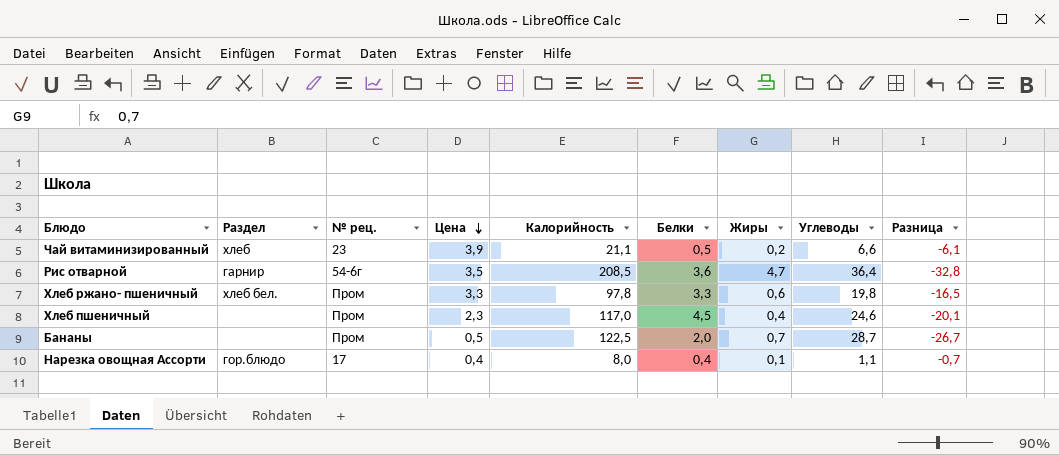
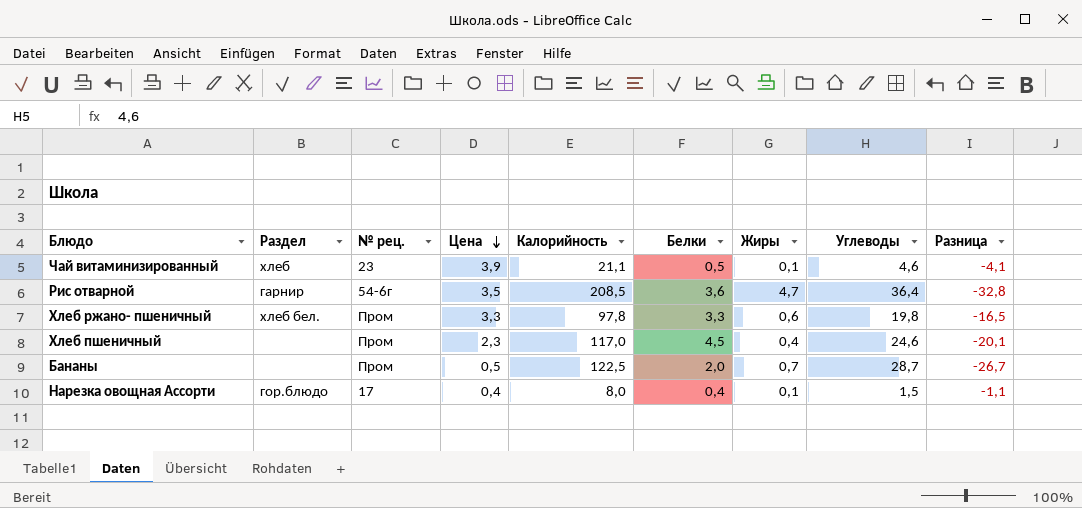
Чай витаминизированный | Жиры: 0,2 -> 0,1
Чай витаминизированный | Углеводы: 6,6 -> 4,6
Чай витаминизированный | Разница: -6,1 -> -4,1
Нарезка овощная Ассорти | Углеводы: 1,1 -> 1,5
Нарезка овощная Ассорти | Разница: -0,7 -> -1,1

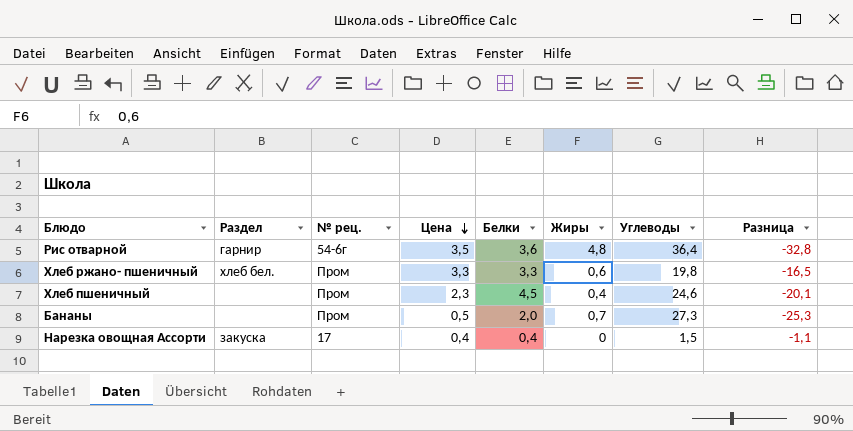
column Калорийность | position: 5 -> none
row Чай витаминизированный: хлеб | 23 | 3,9 | 21,1 | 0,5 | 0,1 | 4,6 | -4,1 -> none
Рис отварной | Жиры: 4,7 -> 4,8
Бананы | Углеводы: 28,7 -> 27,3
Бананы | Разница: -26,7 -> -25,3
Нарезка овощная Ассорти | Раздел: гор.блюдо -> закуска
Нарезка овощная Ассорти | Жиры: 0,1 -> 0

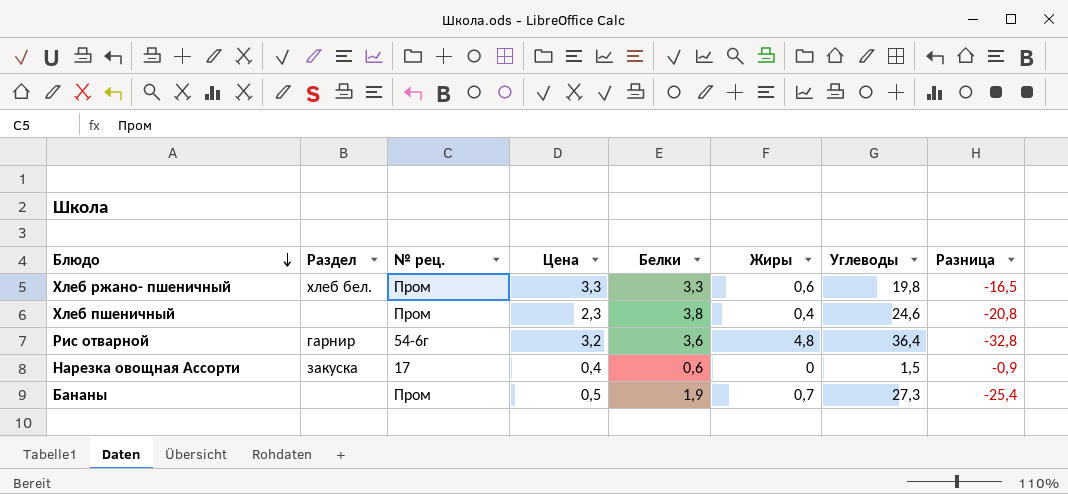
row order: Цена descending -> Блюдо descending
Хлеб пшеничный | Белки: 4,5 -> 3,8
Хлеб пшеничный | Разница: -20,1 -> -20,8
Рис отварной | Цена: 3,5 -> 3,2
Нарезка овощная Ассорти | Белки: 0,4 -> 0,6
Нарезка овощная Ассорти | Разница: -1,1 -> -0,9
Бананы | Белки: 2,0 -> 1,9
Бананы | Разница: -25,3 -> -25,4

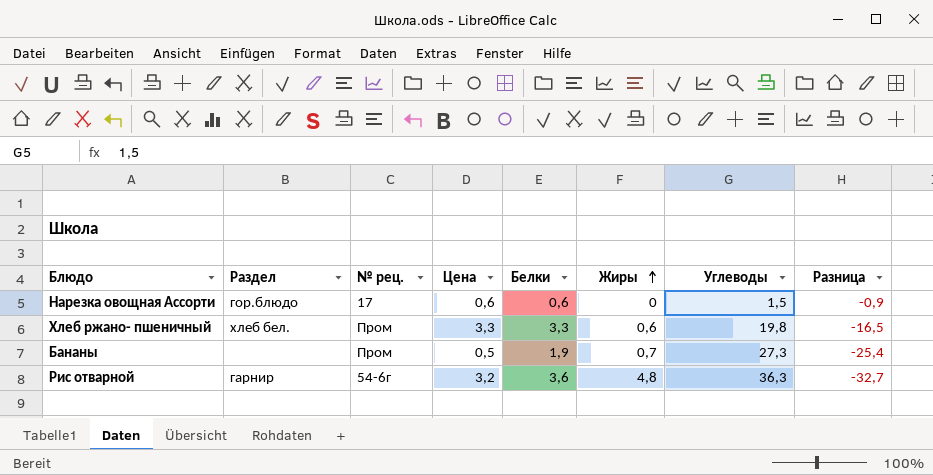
row order: Блюдо descending -> Жиры ascending
row Хлеб пшеничный: none | Пром | 2,3 | 3,8 | 0,4 | 24,6 | -20,8 -> none
Нарезка овощная Ассорти | Раздел: закуска -> гор.блюдо
Нарезка овощная Ассорти | Цена: 0,4 -> 0,6
Рис отварной | Углеводы: 36,4 -> 36,3
Рис отварной | Разница: -32,8 -> -32,7

